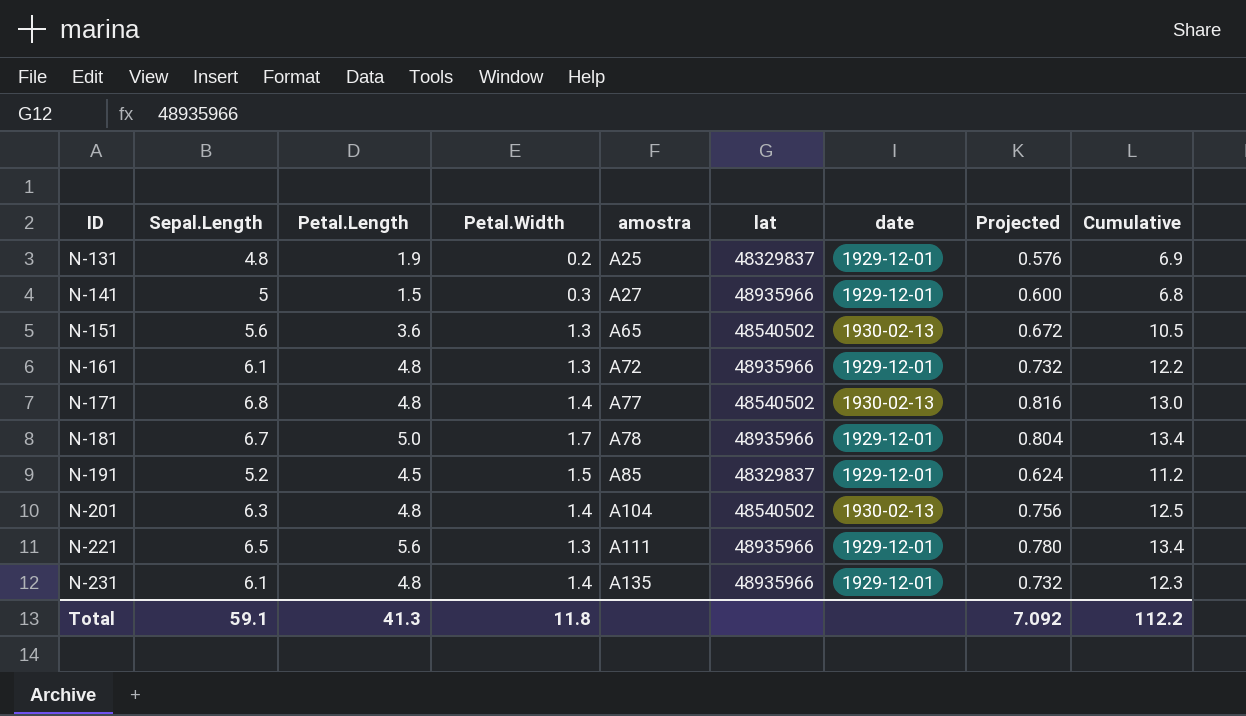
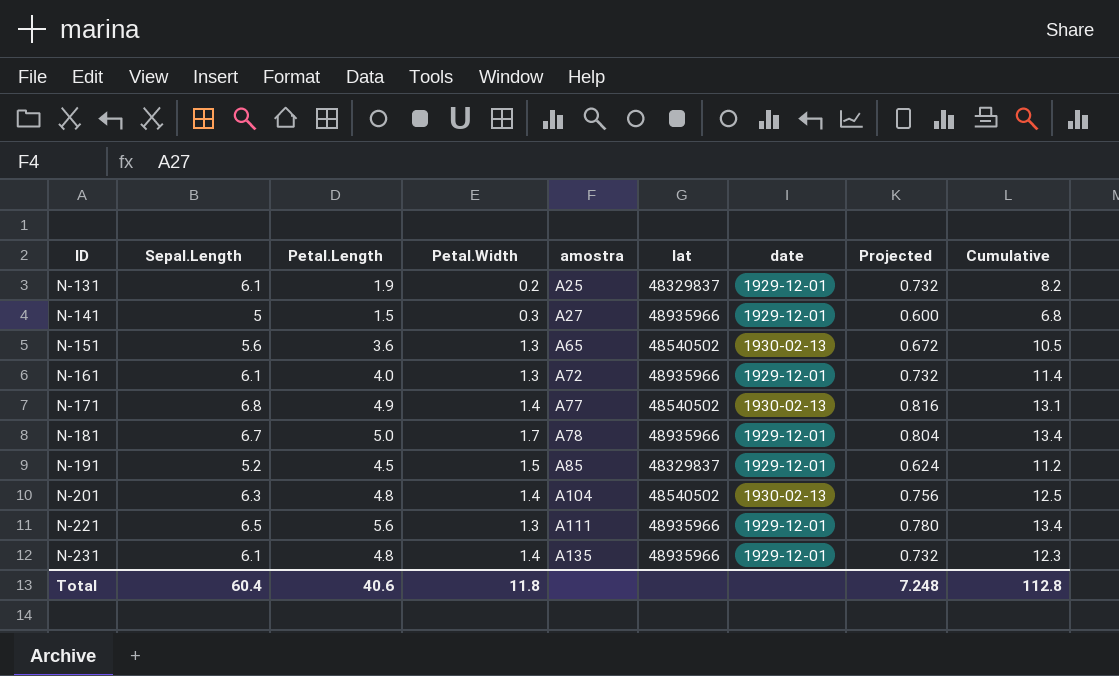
N-131 | Sepal.Length: 4.8 -> 6.1
N-131 | Projected: 0.576 -> 0.732
N-131 | Cumulative: 6.9 -> 8.2
N-161 | Petal.Length: 4.8 -> 4.0
N-161 | Cumulative: 12.2 -> 11.4
N-171 | Petal.Length: 4.8 -> 4.9
N-171 | Cumulative: 13.0 -> 13.1
Total | Sepal.Length: 59.1 -> 60.4
Total | Petal.Length: 41.3 -> 40.6
Total | Projected: 7.092 -> 7.248
Total | Cumulative: 112.2 -> 112.8

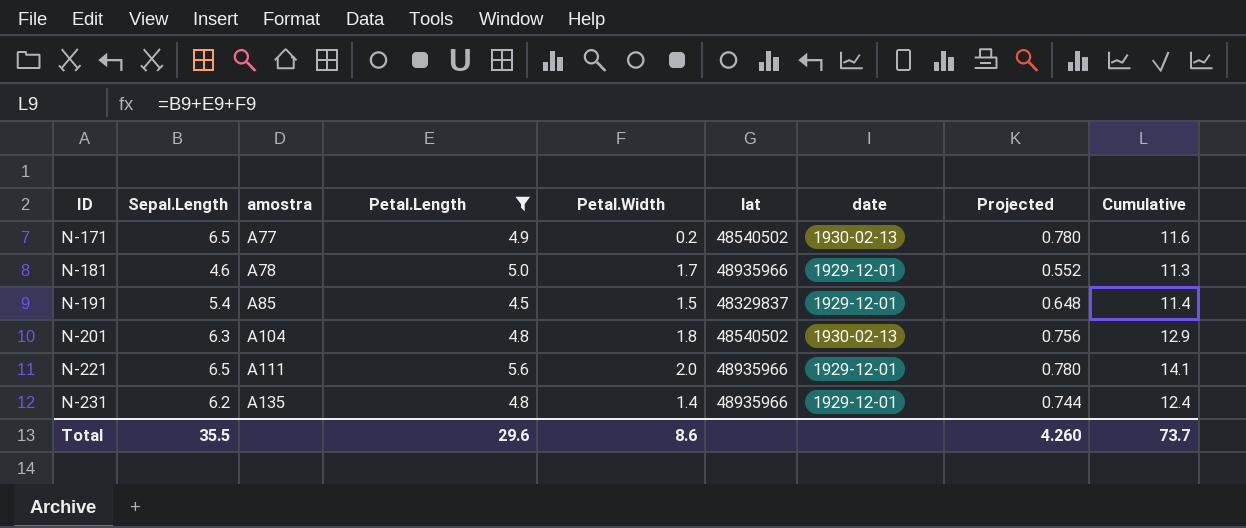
filter: none -> Petal.Length >= 4.5
column amostra | position: 5 -> 3
N-171 | Sepal.Length: 6.8 -> 6.5
N-171 | Petal.Width: 1.4 -> 0.2
N-171 | Projected: 0.816 -> 0.780
N-171 | Cumulative: 13.1 -> 11.6
N-181 | Sepal.Length: 6.7 -> 4.6
N-181 | Projected: 0.804 -> 0.552
N-181 | Cumulative: 13.4 -> 11.3
N-191 | Sepal.Length: 5.2 -> 5.4
N-191 | Projected: 0.624 -> 0.648
N-191 | Cumulative: 11.2 -> 11.4
N-201 | Petal.Width: 1.4 -> 1.8
N-201 | Cumulative: 12.5 -> 12.9
N-221 | Petal.Width: 1.3 -> 2.0
N-221 | Cumulative: 13.4 -> 14.1
N-231 | Sepal.Length: 6.1 -> 6.2
N-231 | Projected: 0.732 -> 0.744
N-231 | Cumulative: 12.3 -> 12.4
Total | Sepal.Length: 60.4 -> 35.5
Total | Petal.Length: 40.6 -> 29.6
Total | Petal.Width: 11.8 -> 8.6
Total | Projected: 7.248 -> 4.260
Total | Cumulative: 112.8 -> 73.7

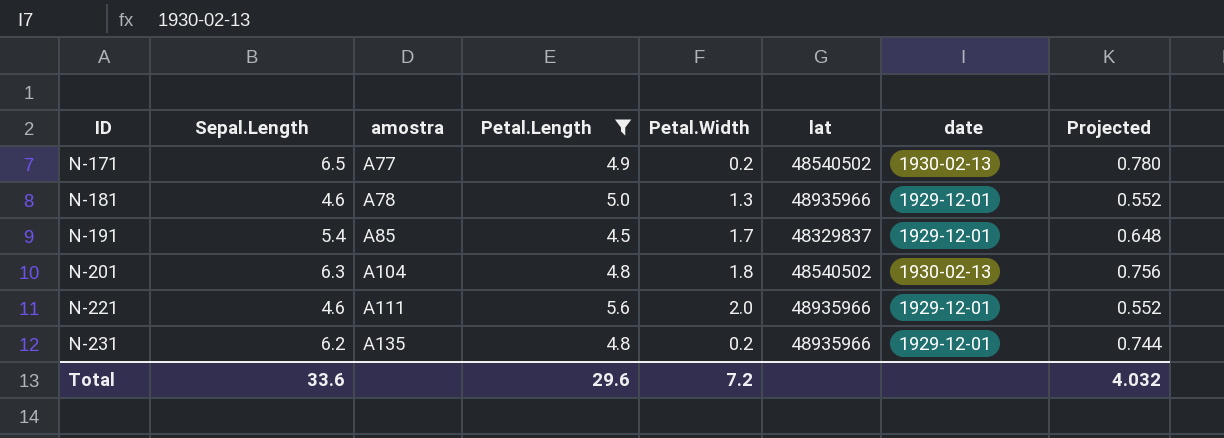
column Cumulative | formula: [Sepal.Length] + [Petal.Length] + [Petal.Width] -> none
N-181 | Petal.Width: 1.7 -> 1.3
N-191 | Petal.Width: 1.5 -> 1.7
N-221 | Sepal.Length: 6.5 -> 4.6
N-221 | Projected: 0.780 -> 0.552
N-231 | Petal.Width: 1.4 -> 0.2
Total | Sepal.Length: 35.5 -> 33.6
Total | Petal.Width: 8.6 -> 7.2
Total | Projected: 4.260 -> 4.032

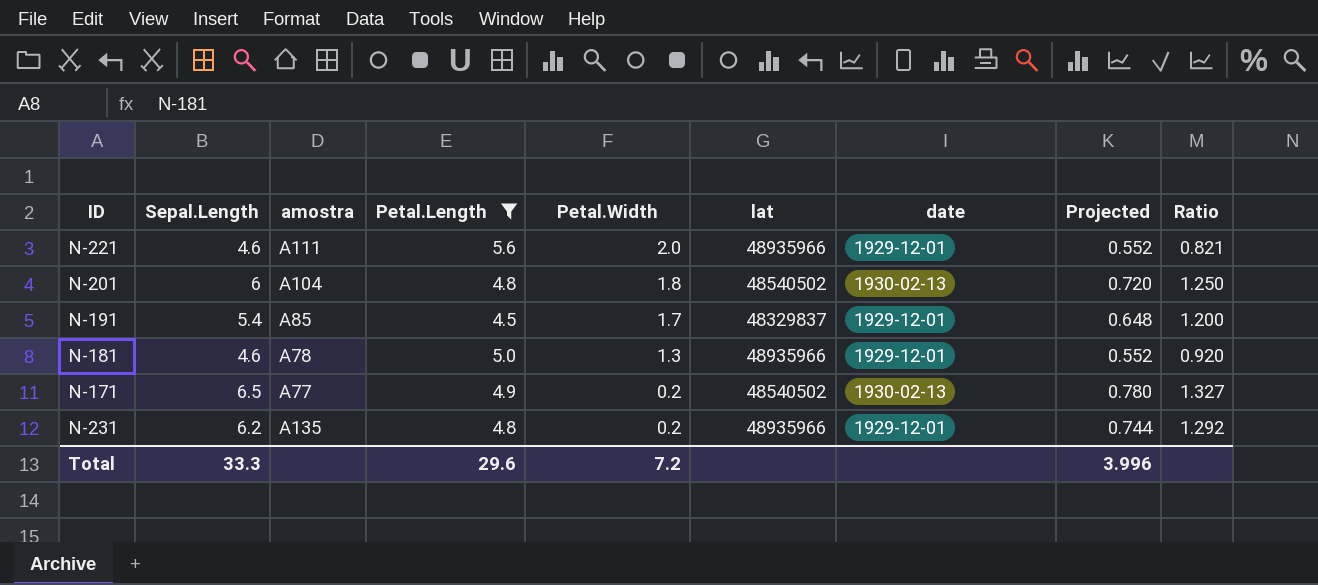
row order: ID ascending -> Petal.Width descending
column Ratio | formula: none -> [Sepal.Length] / [Petal.Length]
N-201 | Sepal.Length: 6.3 -> 6
N-201 | Projected: 0.756 -> 0.720
Total | Sepal.Length: 33.6 -> 33.3
Total | Projected: 4.032 -> 3.996

